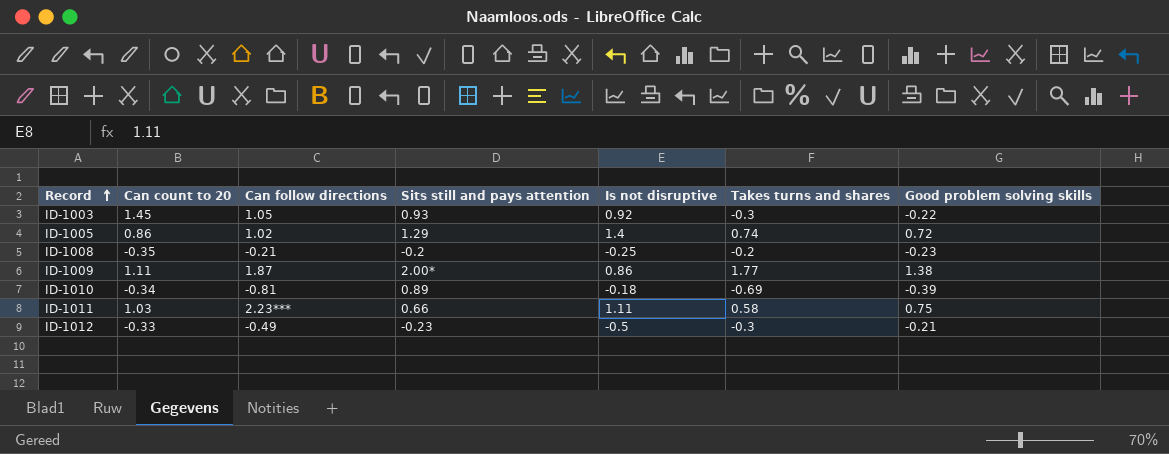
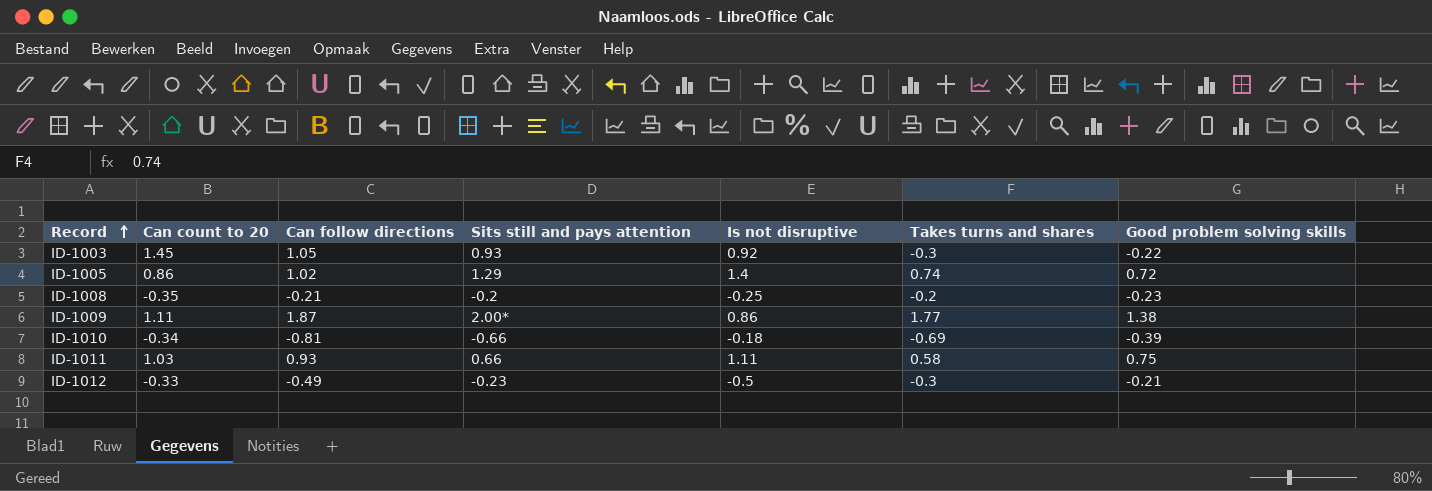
ID-1010 | Sits still and pays attention: 0.89 -> -0.66
ID-1011 | Can follow directions: 2.23*** -> 0.93

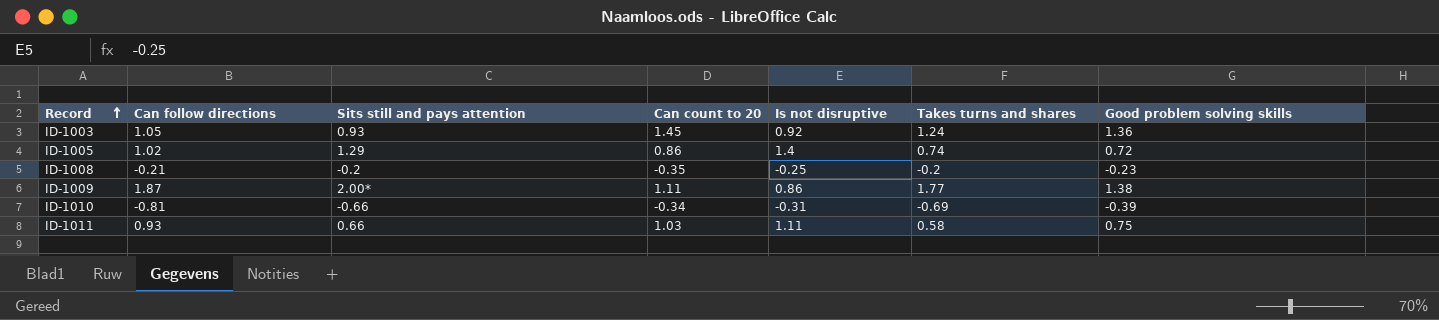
column Can count to 20 | position: 2 -> 4
row ID-1012: -0.33 | -0.49 | -0.23 | -0.5 | -0.3 | -0.21 -> none
ID-1003 | Takes turns and shares: -0.3 -> 1.24
ID-1003 | Good problem solving skills: -0.22 -> 1.36
ID-1010 | Is not disruptive: -0.18 -> -0.31

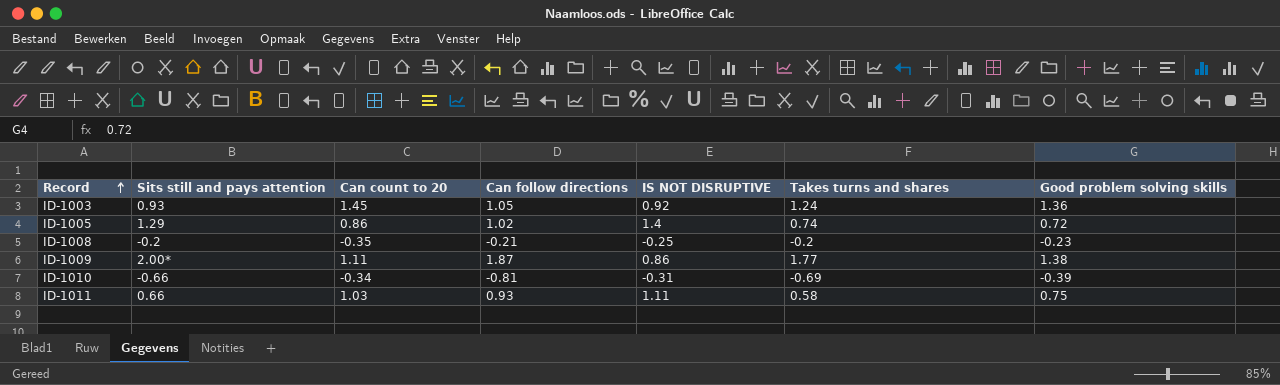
column Can follow directions | position: 2 -> 4
column name: Is not disruptive -> IS NOT DISRUPTIVE

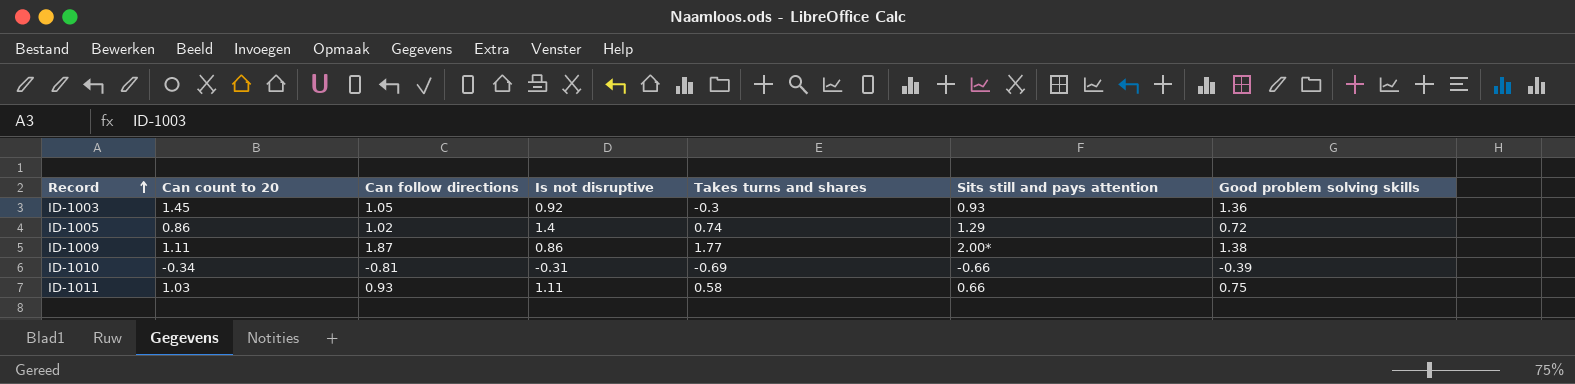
column name: IS NOT DISRUPTIVE -> Is not disruptive
column Sits still and pays attention | position: 2 -> 6
row ID-1008: -0.2 | -0.35 | -0.21 | -0.25 | -0.2 | -0.23 -> none
ID-1003 | Takes turns and shares: 1.24 -> -0.3

